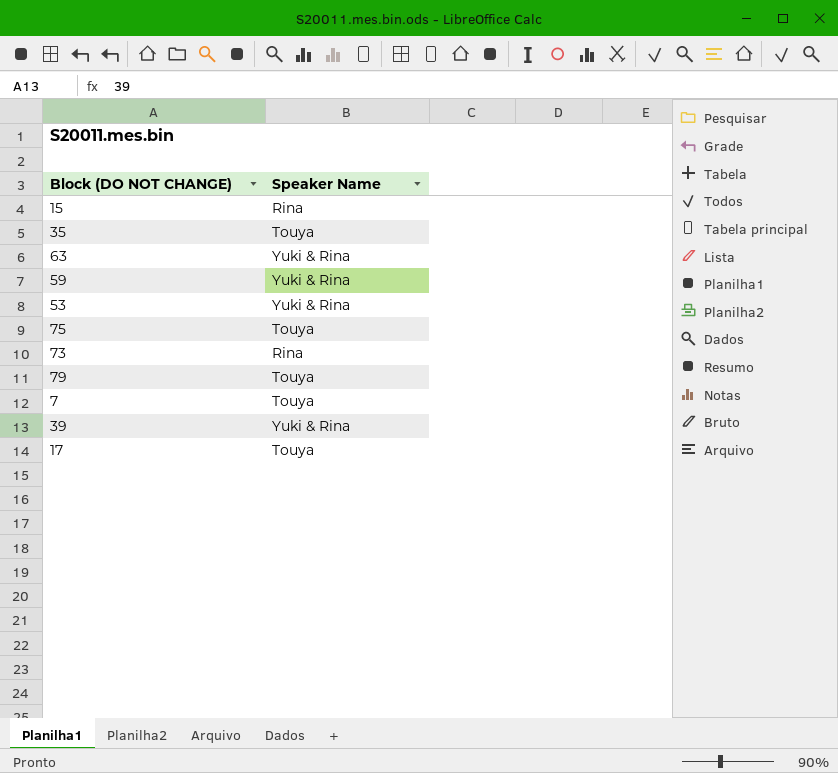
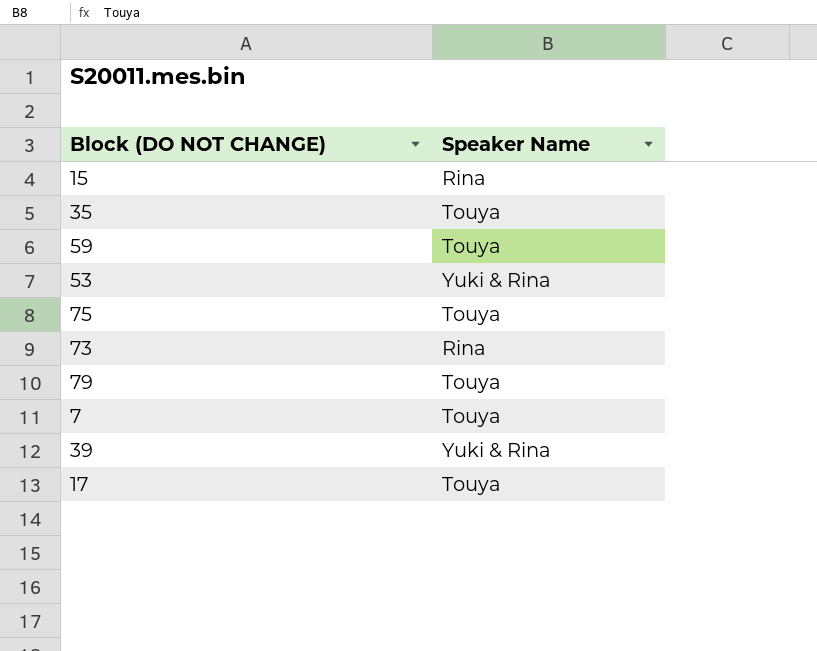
row 63: Yuki & Rina -> none
59 | Speaker Name: Yuki & Rina -> Touya

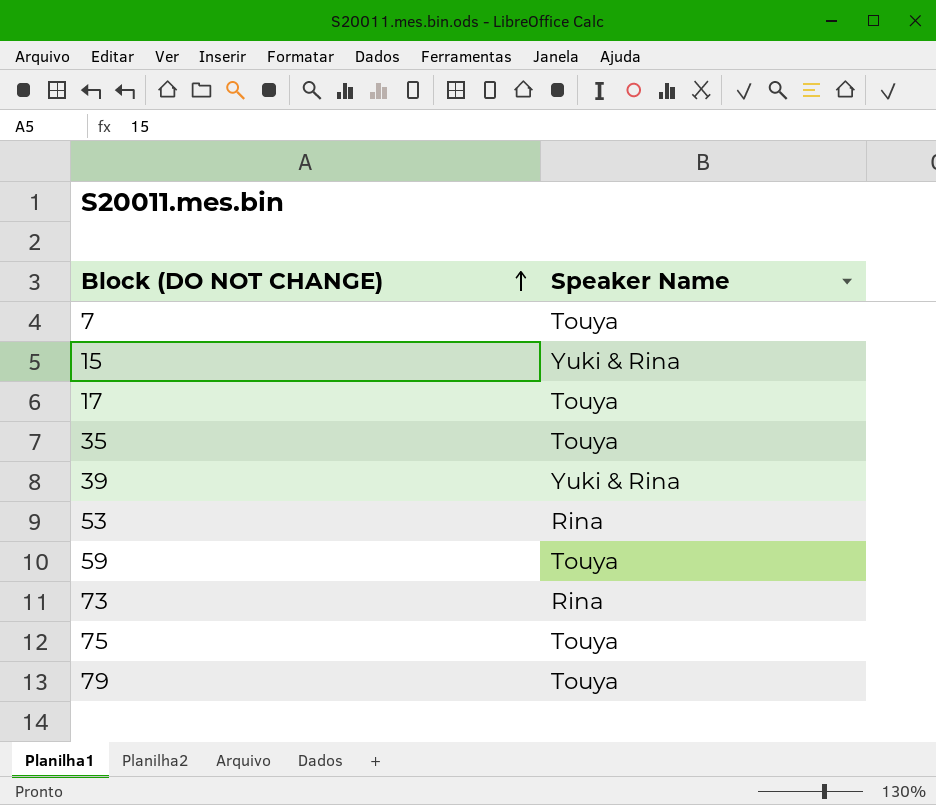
row order: none -> Block (DO NOT CHANGE) ascending
15 | Speaker Name: Rina -> Yuki & Rina
53 | Speaker Name: Yuki & Rina -> Rina

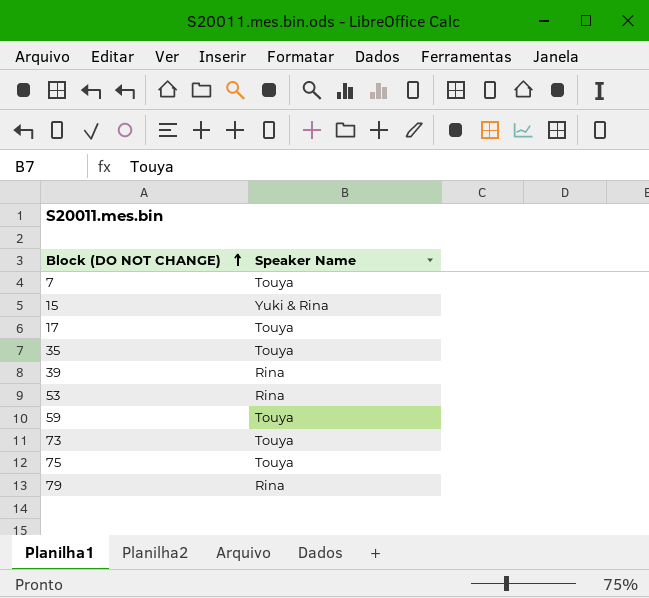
39 | Speaker Name: Yuki & Rina -> Rina
73 | Speaker Name: Rina -> Touya
79 | Speaker Name: Touya -> Rina

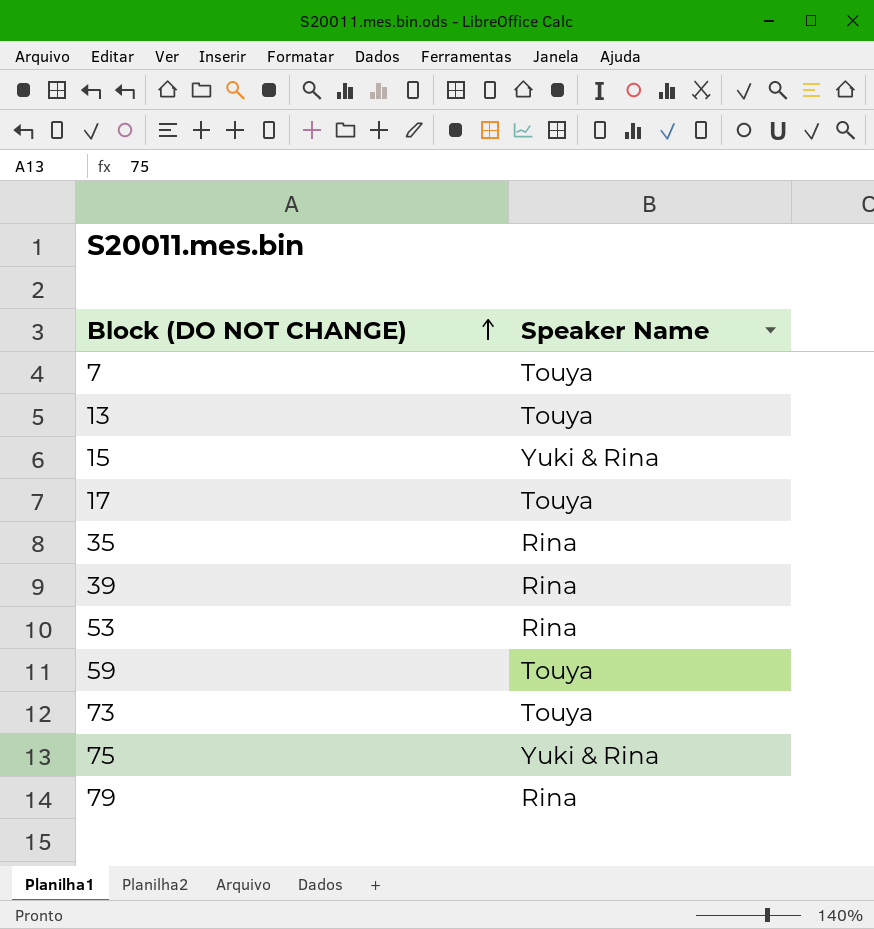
row 13: none -> Touya
35 | Speaker Name: Touya -> Rina
75 | Speaker Name: Touya -> Yuki & Rina

